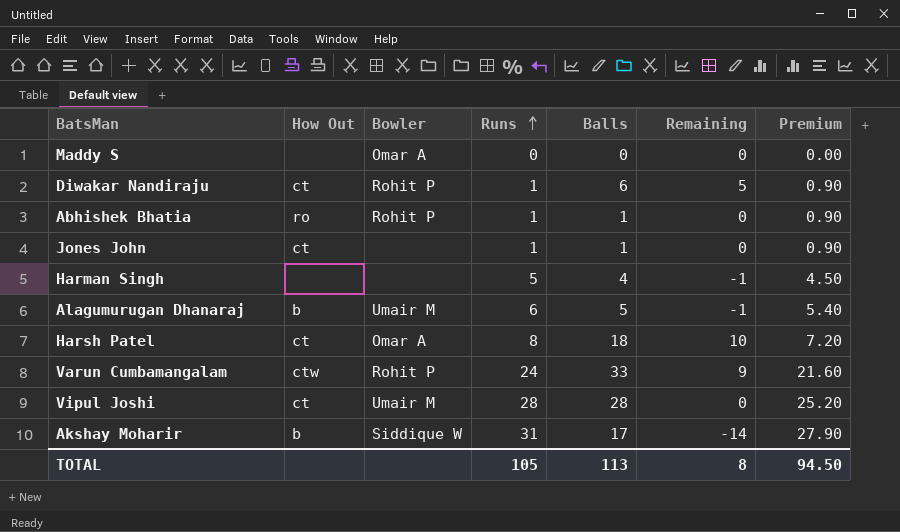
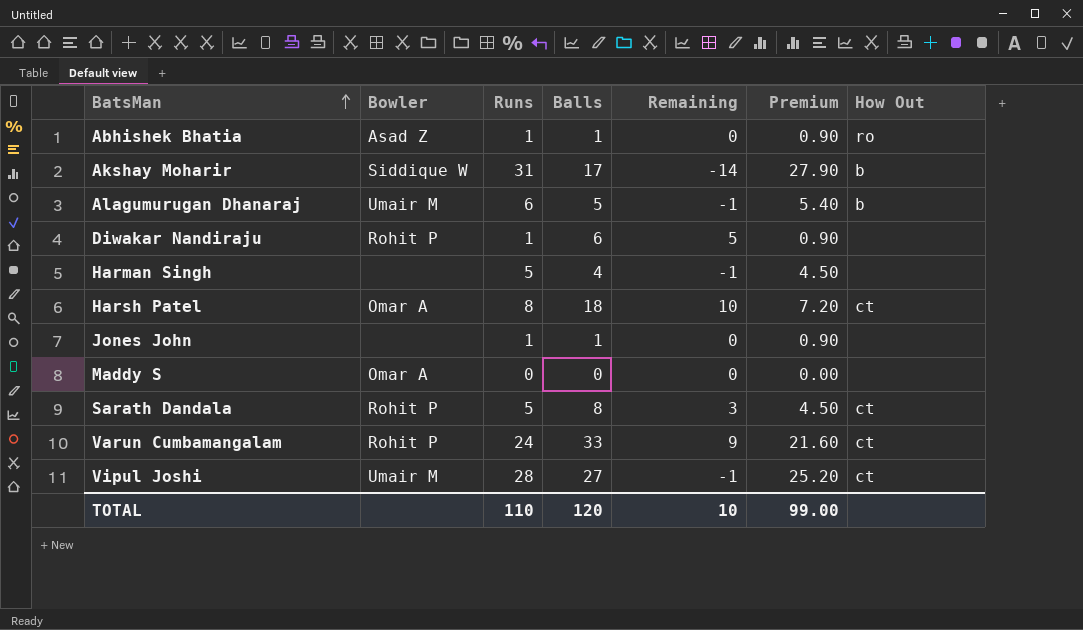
row order: Runs ascending -> BatsMan ascending
column How Out | position: 2 -> 7
Abhishek Bhatia | Bowler: Rohit P -> Asad Z
Diwakar Nandiraju | How Out: ct -> none
Jones John | How Out: ct -> none
row Sarath Dandala: none -> Rohit P | 5 | 8 | 3 | 4.50 | ct
Varun Cumbamangalam | How Out: ctw -> ct
Vipul Joshi | Balls: 28 -> 27
Vipul Joshi | Remaining: 0 -> -1
TOTAL | Runs: 105 -> 110
TOTAL | Balls: 113 -> 120
TOTAL | Remaining: 8 -> 10
TOTAL | Premium: 94.50 -> 99.00

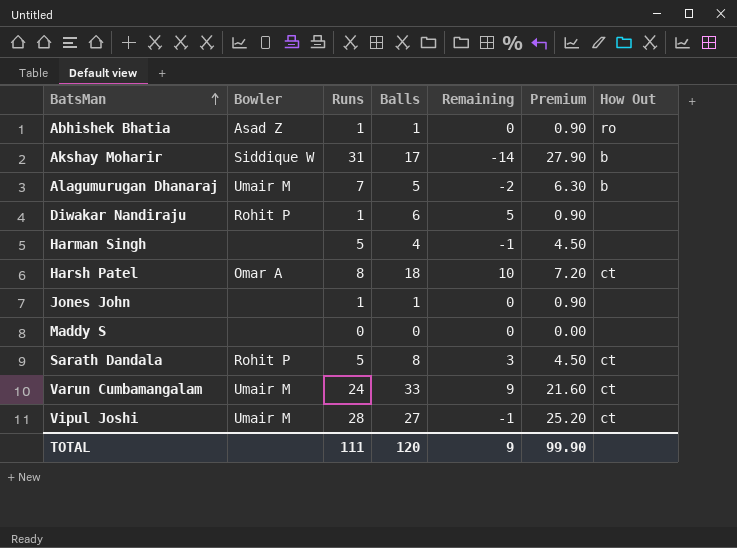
Alagumurugan Dhanaraj | Runs: 6 -> 7
Alagumurugan Dhanaraj | Remaining: -1 -> -2
Alagumurugan Dhanaraj | Premium: 5.40 -> 6.30
Maddy S | Bowler: Omar A -> none
Varun Cumbamangalam | Bowler: Rohit P -> Umair M
TOTAL | Runs: 110 -> 111
TOTAL | Remaining: 10 -> 9
TOTAL | Premium: 99.00 -> 99.90

